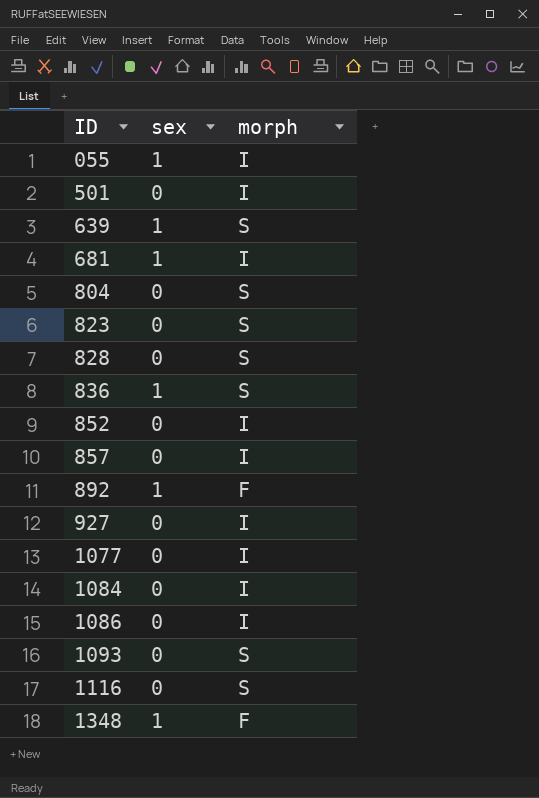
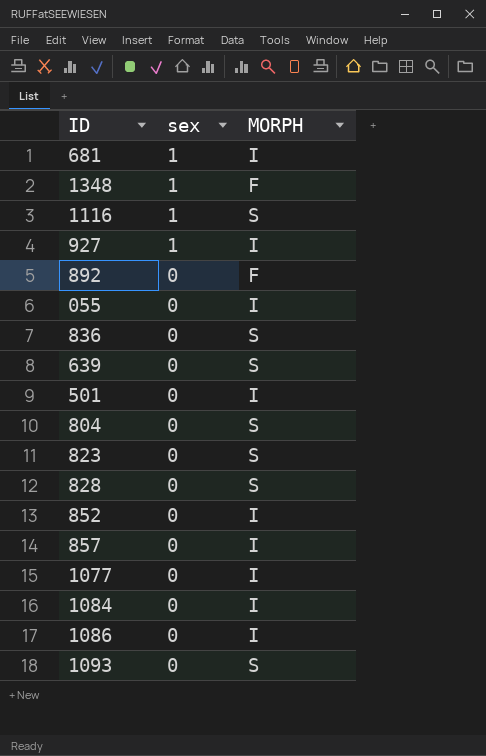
row order: ID ascending -> sex descending
column name: morph -> MORPH
1116 | sex: 0 -> 1
927 | sex: 0 -> 1
892 | sex: 1 -> 0
055 | sex: 1 -> 0
836 | sex: 1 -> 0
639 | sex: 1 -> 0

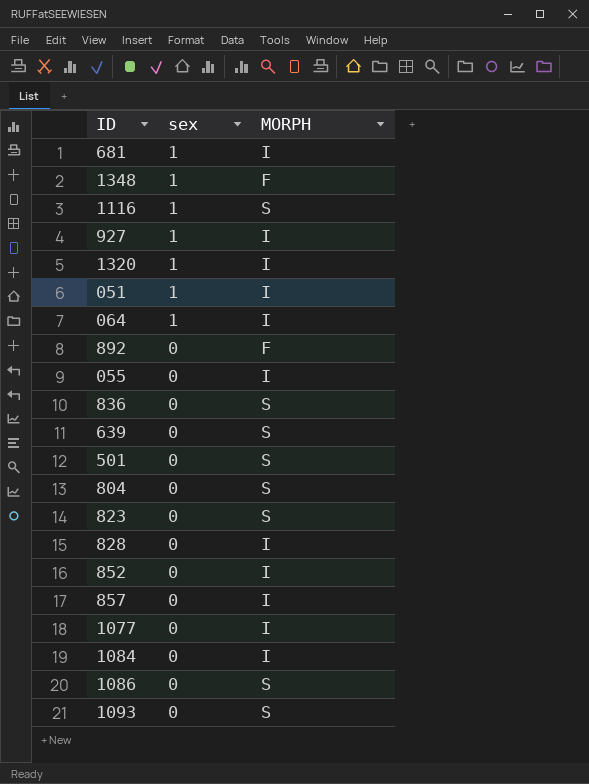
row 1320: none -> 1 | I
row 051: none -> 1 | I
row 064: none -> 1 | I
501 | MORPH: I -> S
828 | MORPH: S -> I
1086 | MORPH: I -> S

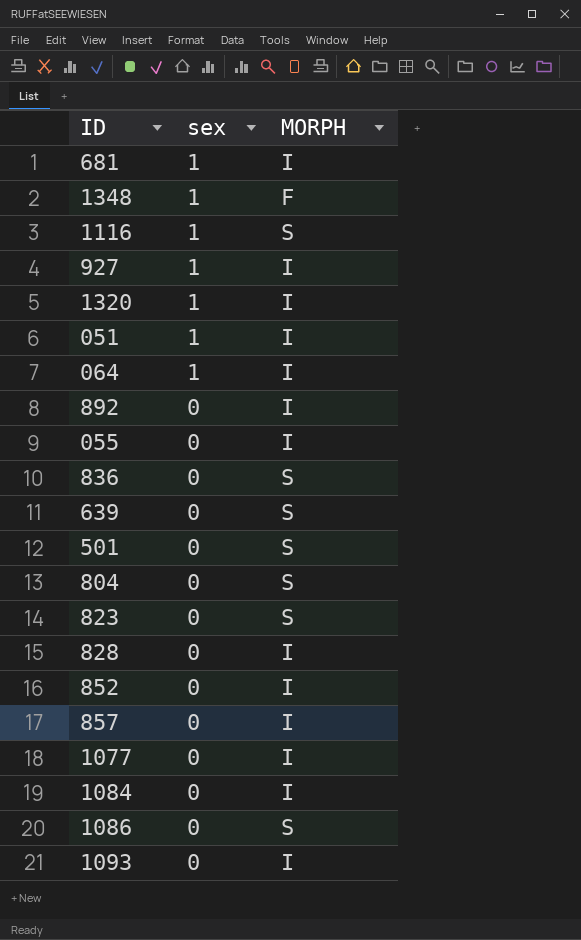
892 | MORPH: F -> I
1093 | MORPH: S -> I

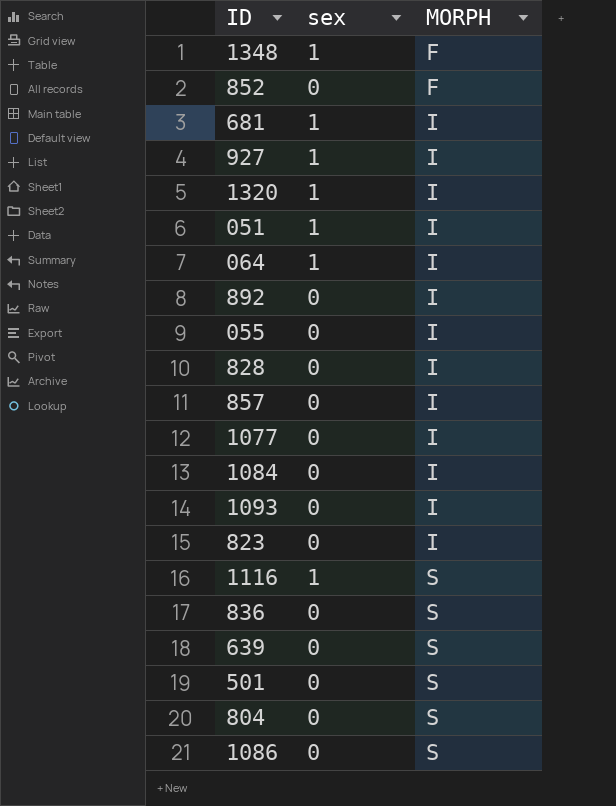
row order: sex descending -> MORPH ascending
852 | MORPH: I -> F
823 | MORPH: S -> I

